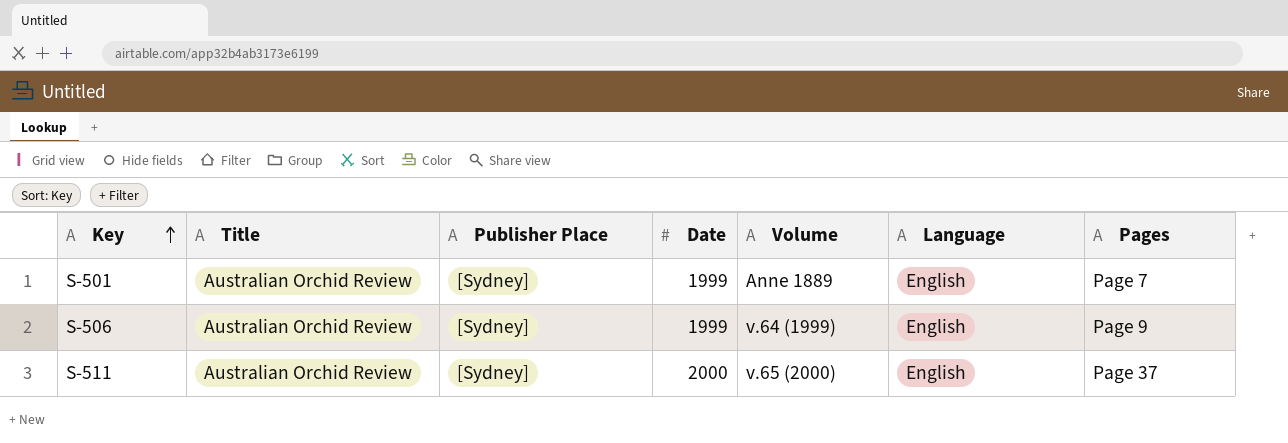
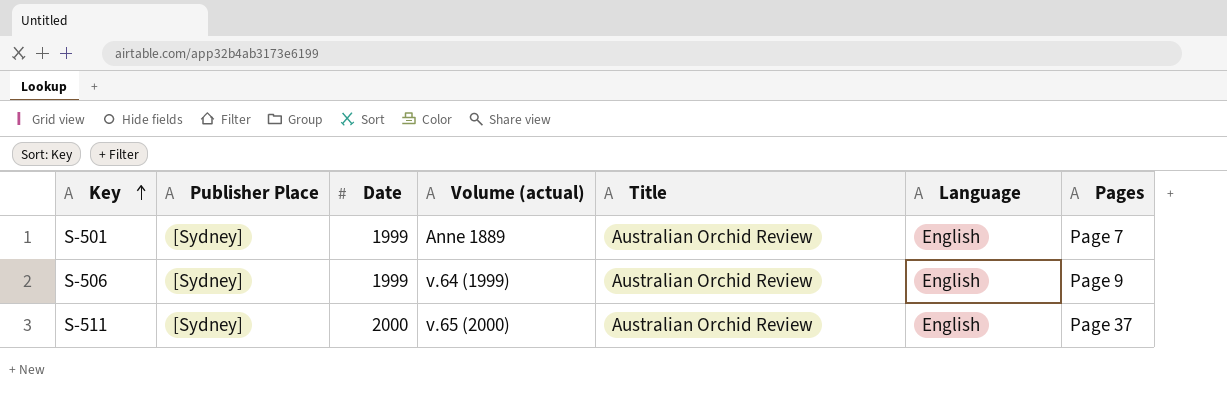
column name: Volume -> Volume (actual)
column Title | position: 2 -> 5

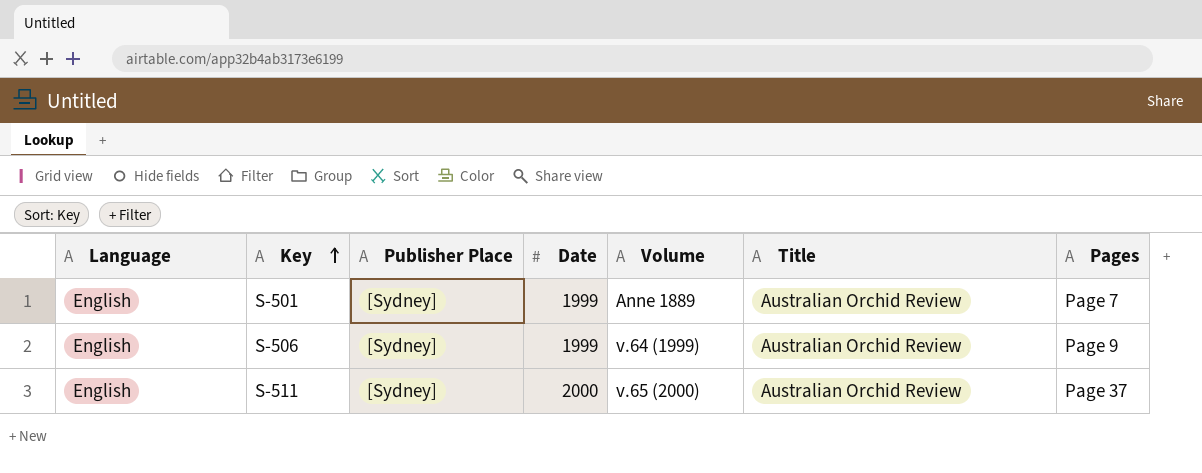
column Language | position: 6 -> 1
column name: Volume (actual) -> Volume

